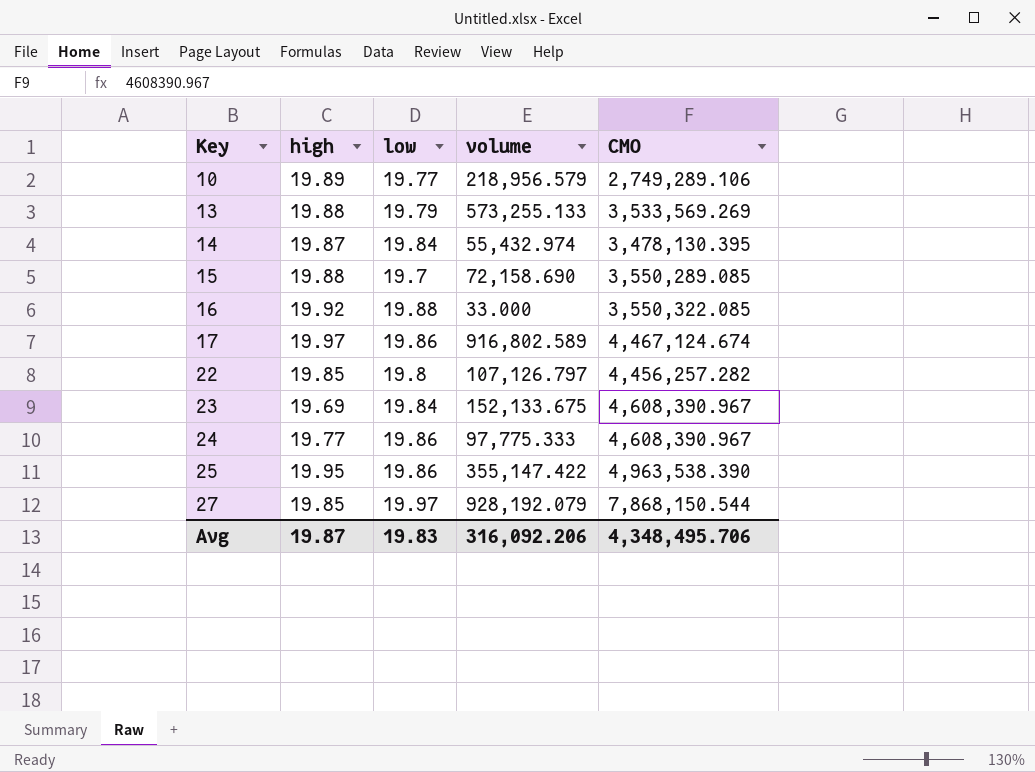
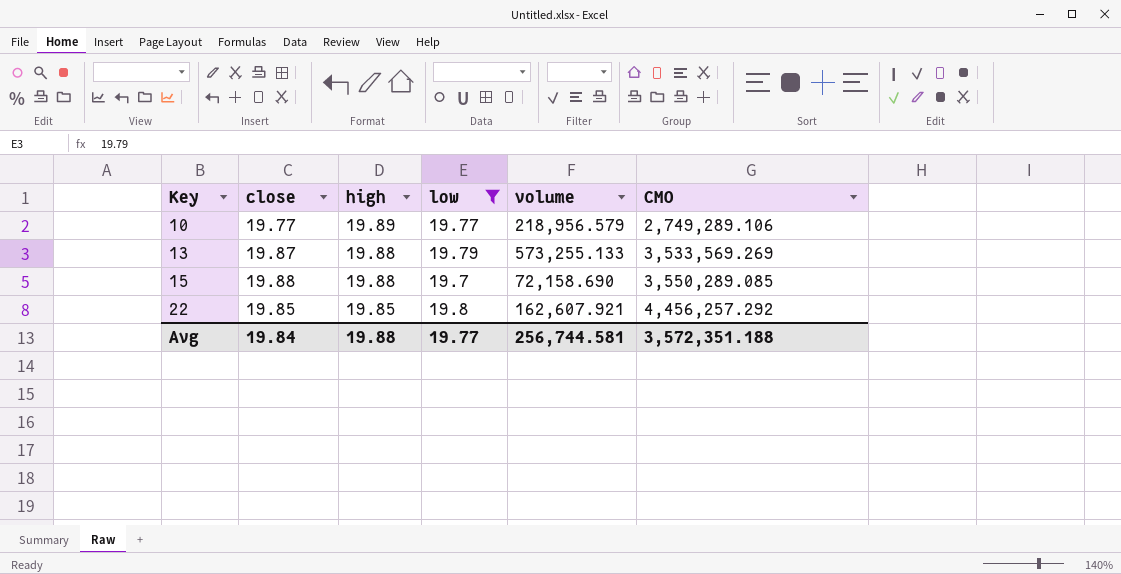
filter: none -> low <= 19.8
column close | position: none -> 2
22 | volume: 107,126.797 -> 162,607.921
22 | CMO: 4,456,257.282 -> 4,456,257.292
Avg | high: 19.87 -> 19.88
Avg | low: 19.83 -> 19.77
Avg | volume: 316,092.206 -> 256,744.581
Avg | CMO: 4,348,495.706 -> 3,572,351.188

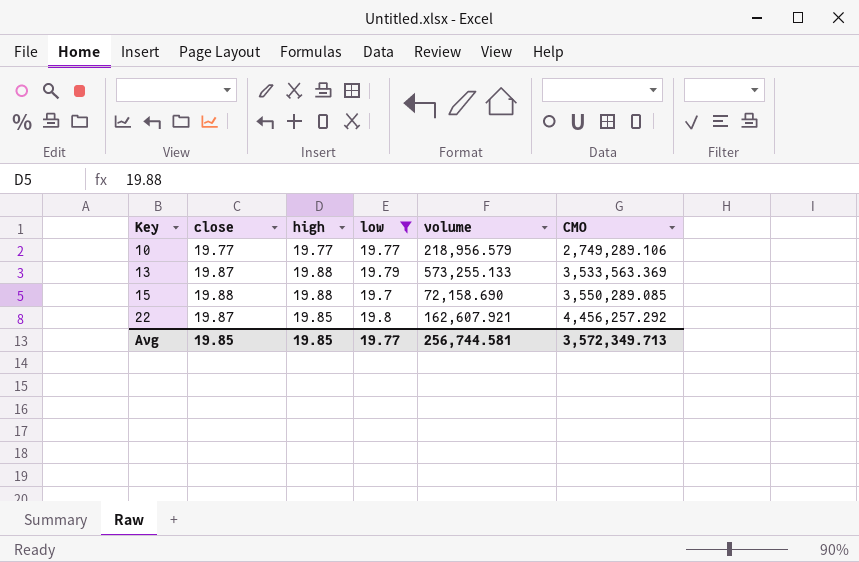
10 | high: 19.89 -> 19.77
13 | CMO: 3,533,569.269 -> 3,533,563.369
22 | close: 19.85 -> 19.87
Avg | close: 19.84 -> 19.85
Avg | high: 19.88 -> 19.85
Avg | CMO: 3,572,351.188 -> 3,572,349.713

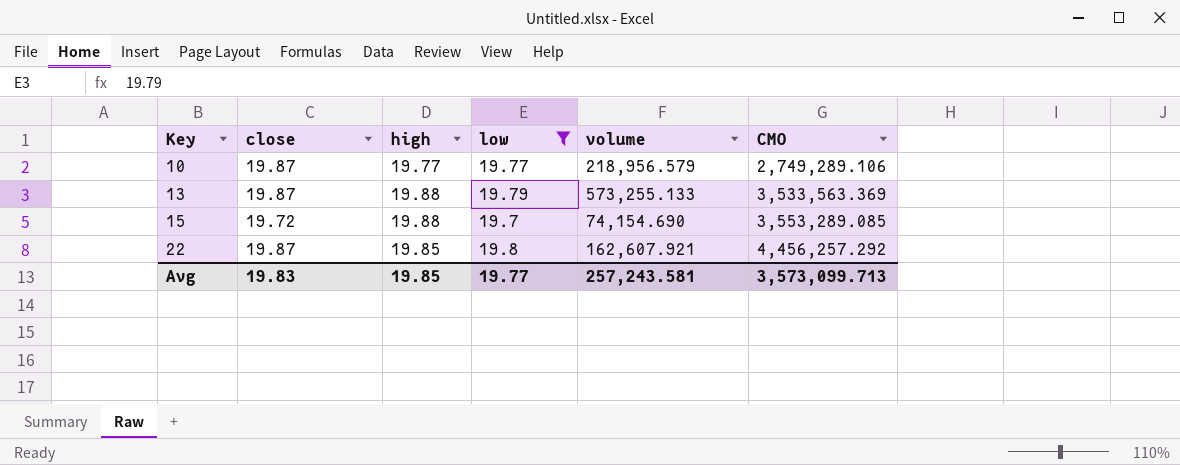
10 | close: 19.77 -> 19.87
15 | close: 19.88 -> 19.72
15 | volume: 72,158.690 -> 74,154.690
15 | CMO: 3,550,289.085 -> 3,553,289.085
Avg | close: 19.85 -> 19.83
Avg | volume: 256,744.581 -> 257,243.581
Avg | CMO: 3,572,349.713 -> 3,573,099.713

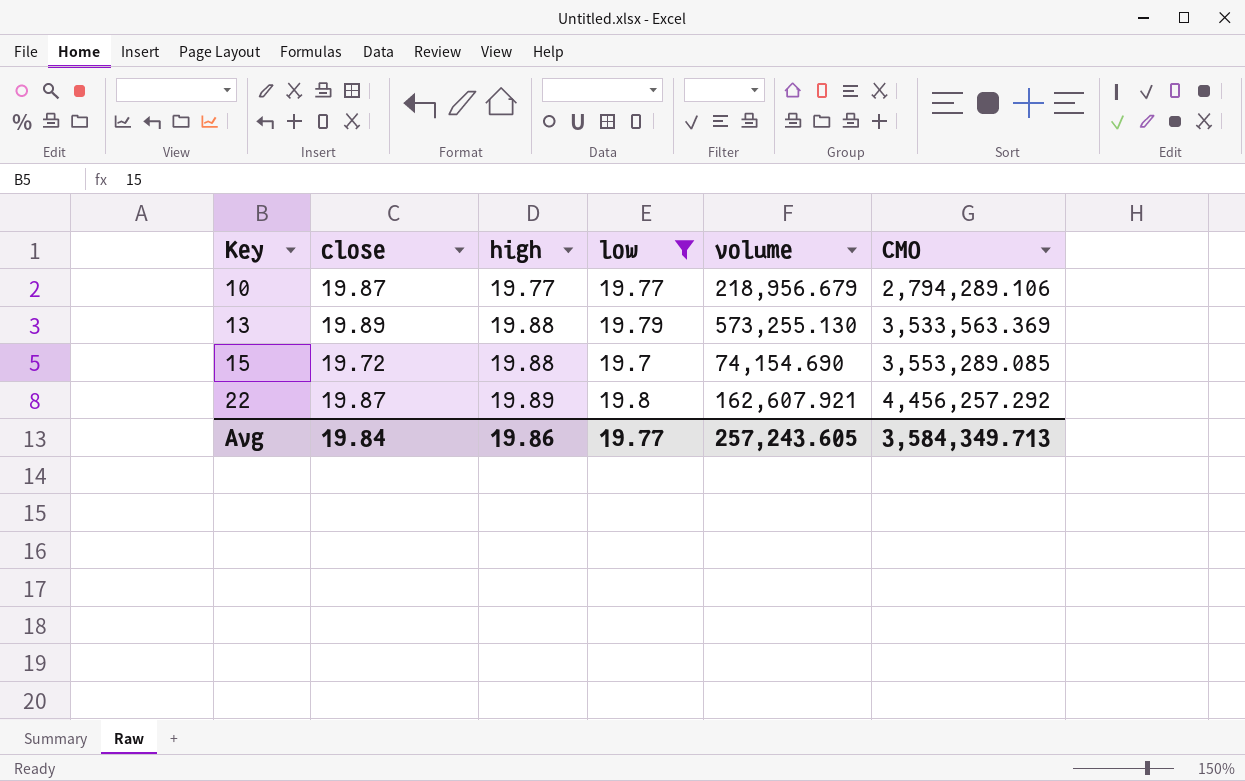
10 | volume: 218,956.579 -> 218,956.679
10 | CMO: 2,749,289.106 -> 2,794,289.106
13 | close: 19.87 -> 19.89
13 | volume: 573,255.133 -> 573,255.130
22 | high: 19.85 -> 19.89
Avg | close: 19.83 -> 19.84
Avg | high: 19.85 -> 19.86
Avg | volume: 257,243.581 -> 257,243.605
Avg | CMO: 3,573,099.713 -> 3,584,349.713

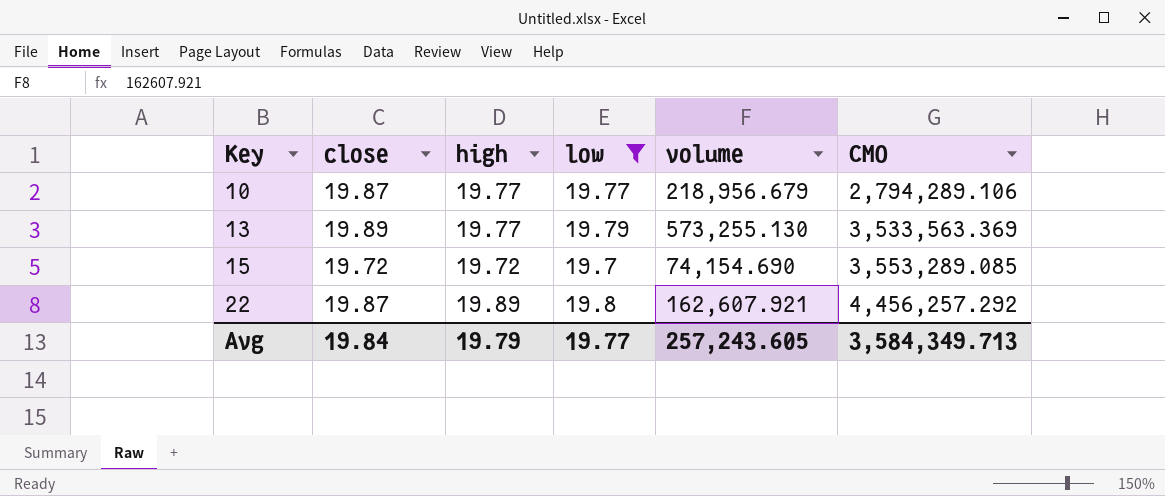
13 | high: 19.88 -> 19.77
15 | high: 19.88 -> 19.72
Avg | high: 19.86 -> 19.79

